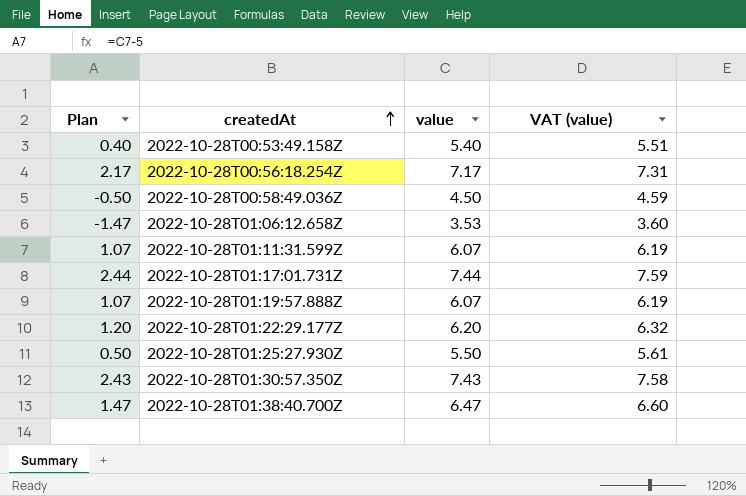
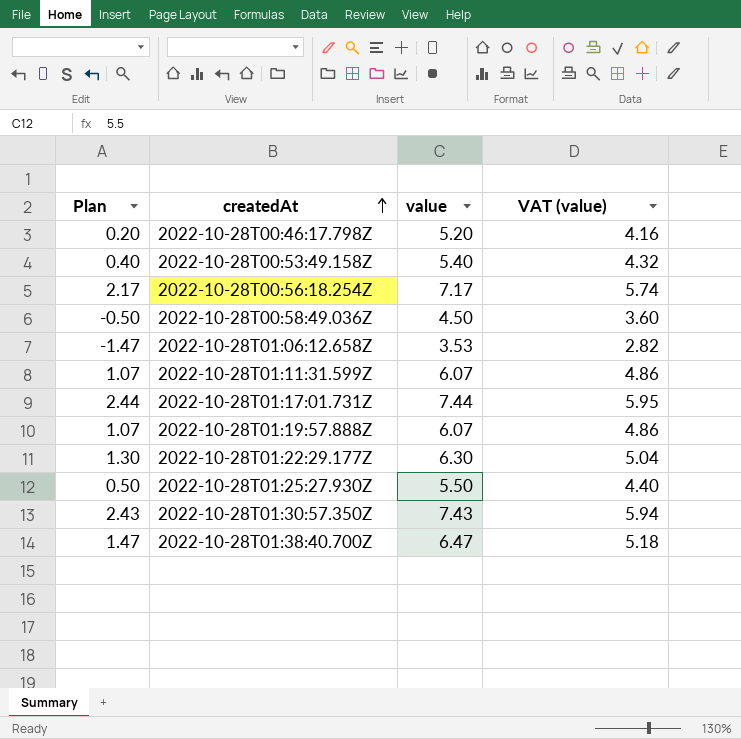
column VAT (value) | formula: [value] * 1.02 -> [value] * 0.8
row 2022-10-28T00:46:17.798Z: none -> 0.20 | 5.20 | 4.16
2022-10-28T01:22:29.177Z | Plan: 1.20 -> 1.30
2022-10-28T01:22:29.177Z | value: 6.20 -> 6.30

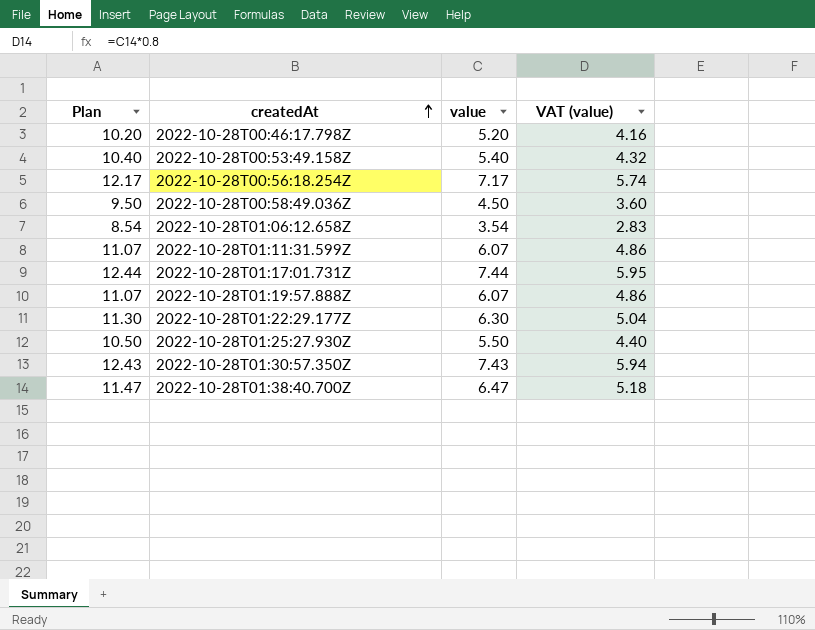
column Plan | formula: [value] - 5 -> [value] + 5
2022-10-28T01:06:12.658Z | value: 3.53 -> 3.54
2022-10-28T01:06:12.658Z | VAT (value): 2.82 -> 2.83

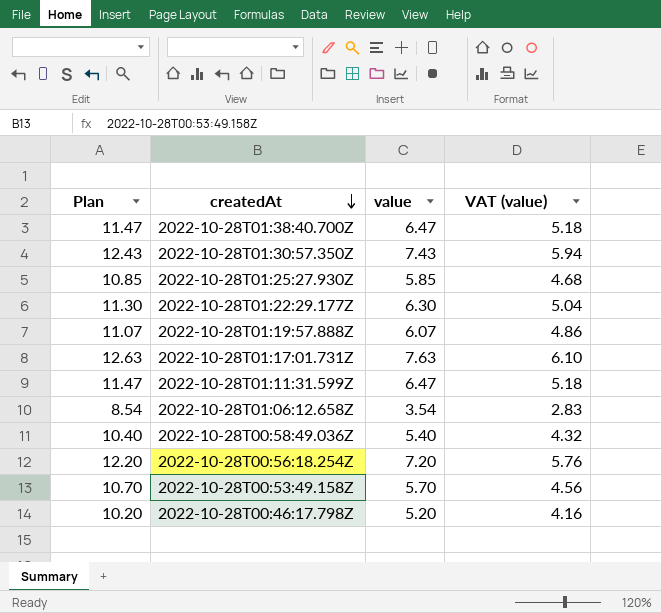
row order: createdAt ascending -> createdAt descending
2022-10-28T01:25:27.930Z | Plan: 10.50 -> 10.85
2022-10-28T01:25:27.930Z | value: 5.50 -> 5.85
2022-10-28T01:25:27.930Z | VAT (value): 4.40 -> 4.68
2022-10-28T01:17:01.731Z | Plan: 12.44 -> 12.63
2022-10-28T01:17:01.731Z | value: 7.44 -> 7.63
2022-10-28T01:17:01.731Z | VAT (value): 5.95 -> 6.10
2022-10-28T01:11:31.599Z | Plan: 11.07 -> 11.47
2022-10-28T01:11:31.599Z | value: 6.07 -> 6.47
2022-10-28T01:11:31.599Z | VAT (value): 4.86 -> 5.18
2022-10-28T00:58:49.036Z | Plan: 9.50 -> 10.40
2022-10-28T00:58:49.036Z | value: 4.50 -> 5.40
2022-10-28T00:58:49.036Z | VAT (value): 3.60 -> 4.32
2022-10-28T00:56:18.254Z | Plan: 12.17 -> 12.20
2022-10-28T00:56:18.254Z | value: 7.17 -> 7.20
2022-10-28T00:56:18.254Z | VAT (value): 5.74 -> 5.76
2022-10-28T00:53:49.158Z | Plan: 10.40 -> 10.70
2022-10-28T00:53:49.158Z | value: 5.40 -> 5.70
2022-10-28T00:53:49.158Z | VAT (value): 4.32 -> 4.56

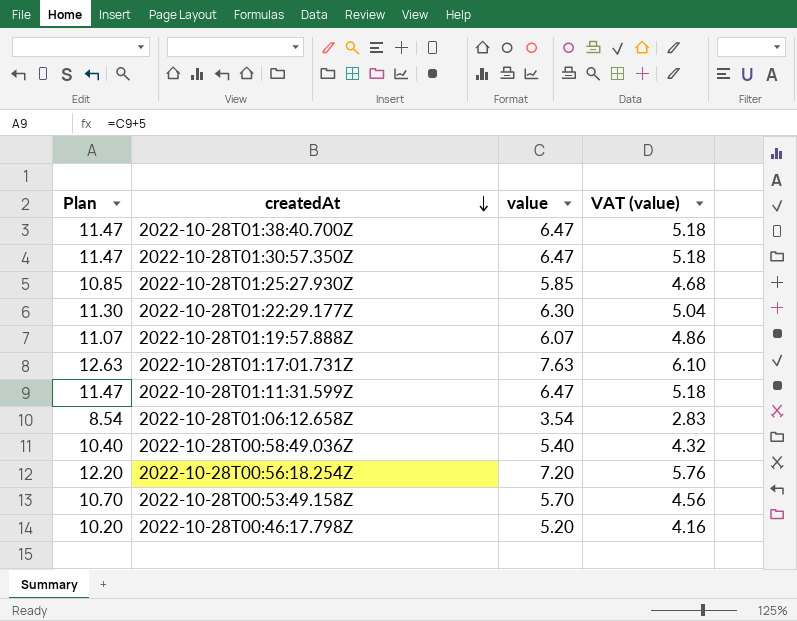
2022-10-28T01:30:57.350Z | Plan: 12.43 -> 11.47
2022-10-28T01:30:57.350Z | value: 7.43 -> 6.47
2022-10-28T01:30:57.350Z | VAT (value): 5.94 -> 5.18

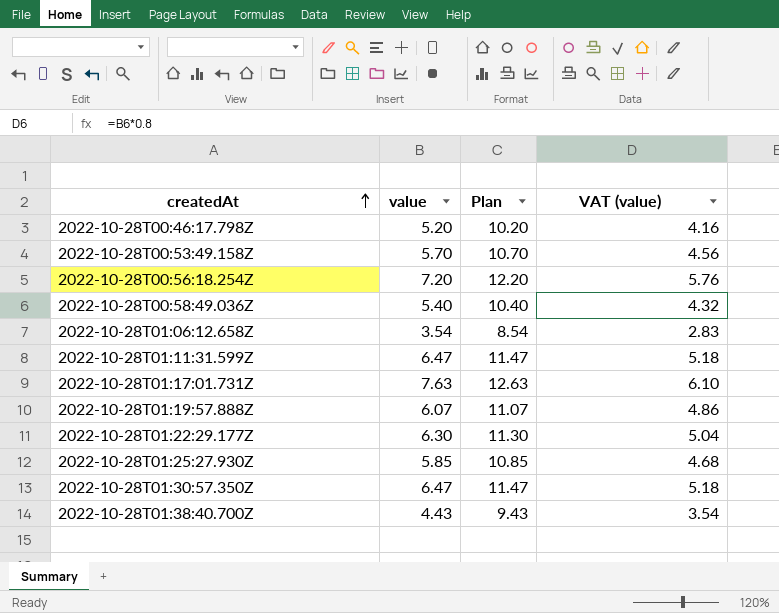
row order: createdAt descending -> createdAt ascending
column Plan | position: 1 -> 3
2022-10-28T01:38:40.700Z | value: 6.47 -> 4.43
2022-10-28T01:38:40.700Z | Plan: 11.47 -> 9.43
2022-10-28T01:38:40.700Z | VAT (value): 5.18 -> 3.54

